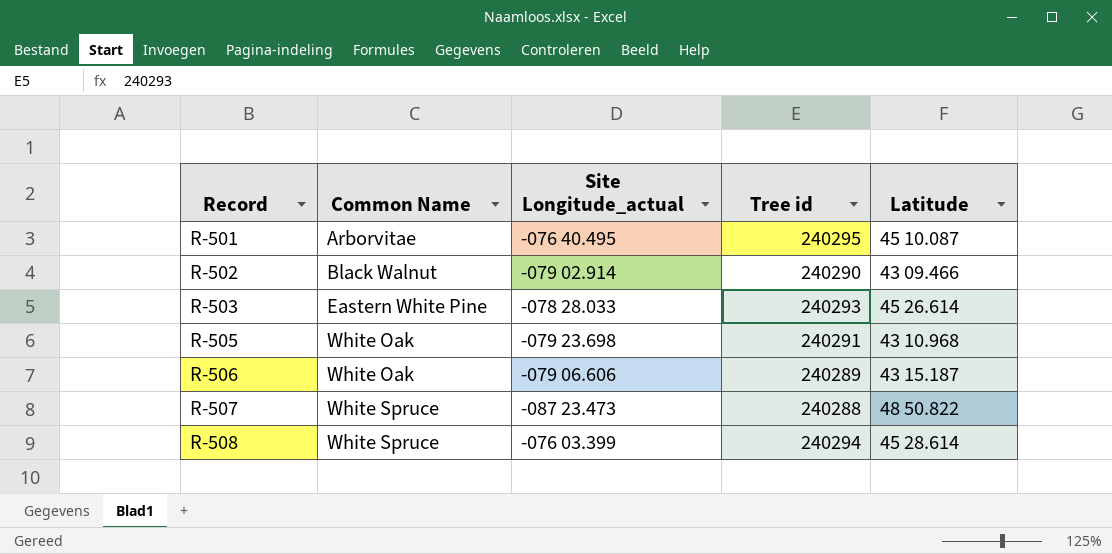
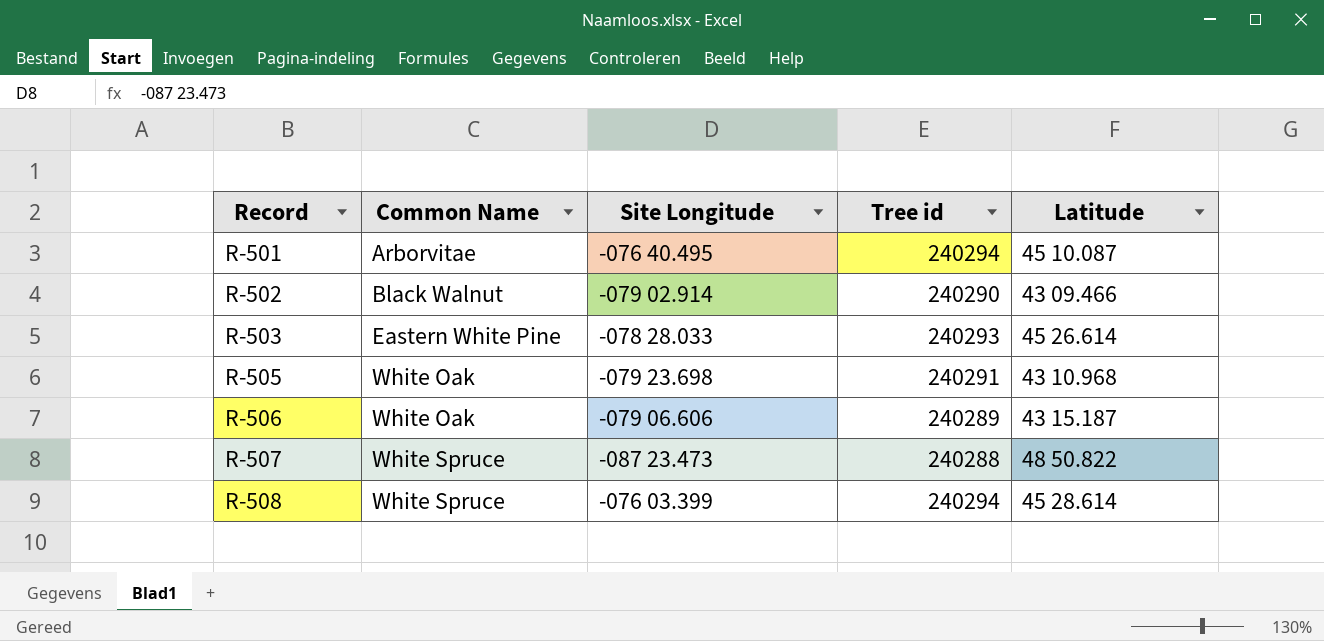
column name: Site Longitude_actual -> Site Longitude
R-501 | Tree id: 240295 -> 240294

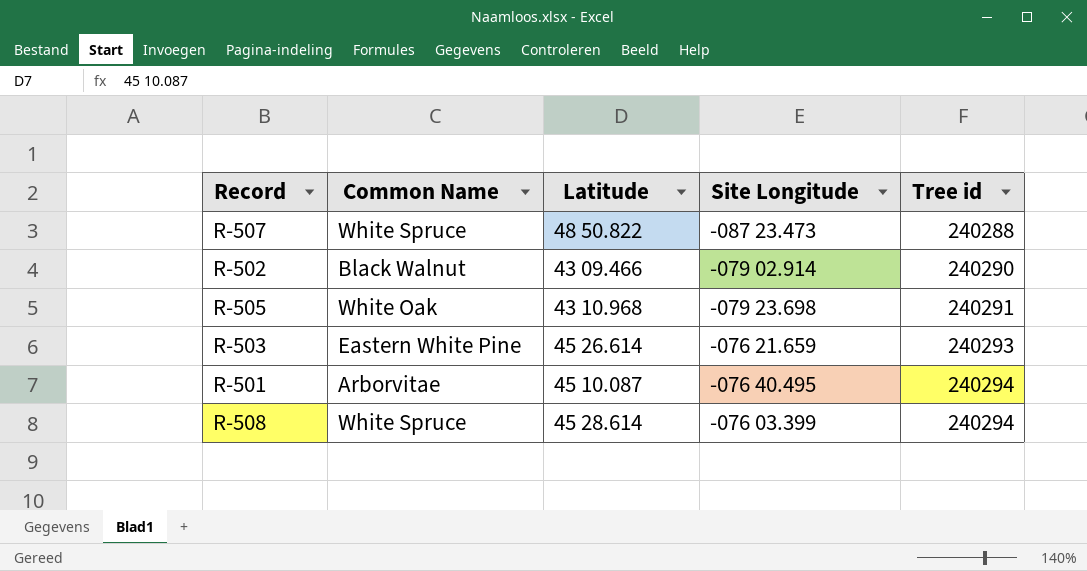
row order: Record ascending -> Tree id ascending
column Latitude | position: 5 -> 3
row R-506: White Oak | -079 06.606 | 240289 | 43 15.187 -> none
R-503 | Site Longitude: -078 28.033 -> -076 21.659

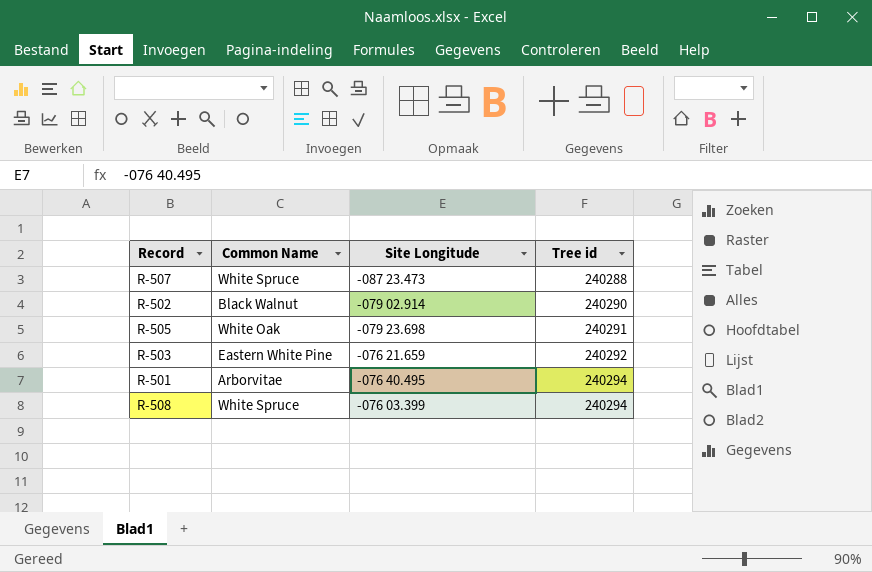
column Latitude | position: 3 -> none
R-503 | Tree id: 240293 -> 240292

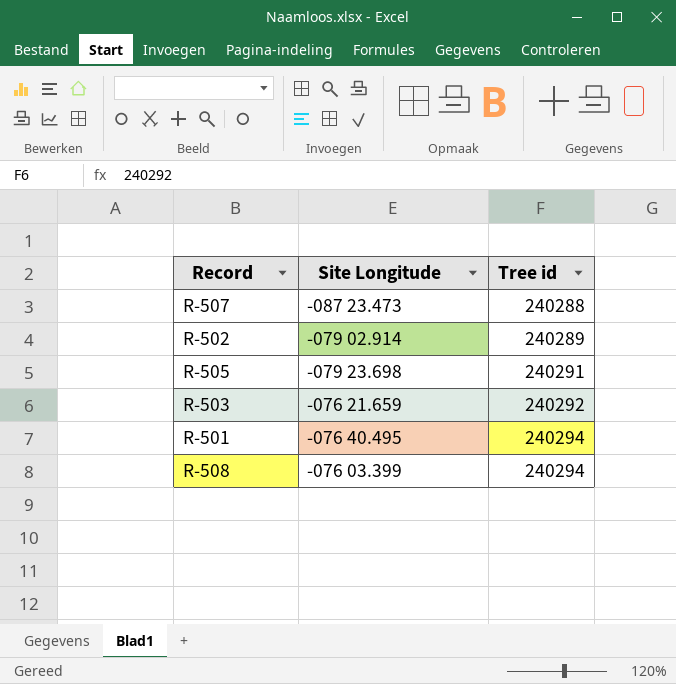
column Common Name | position: 2 -> none
R-502 | Tree id: 240290 -> 240289

